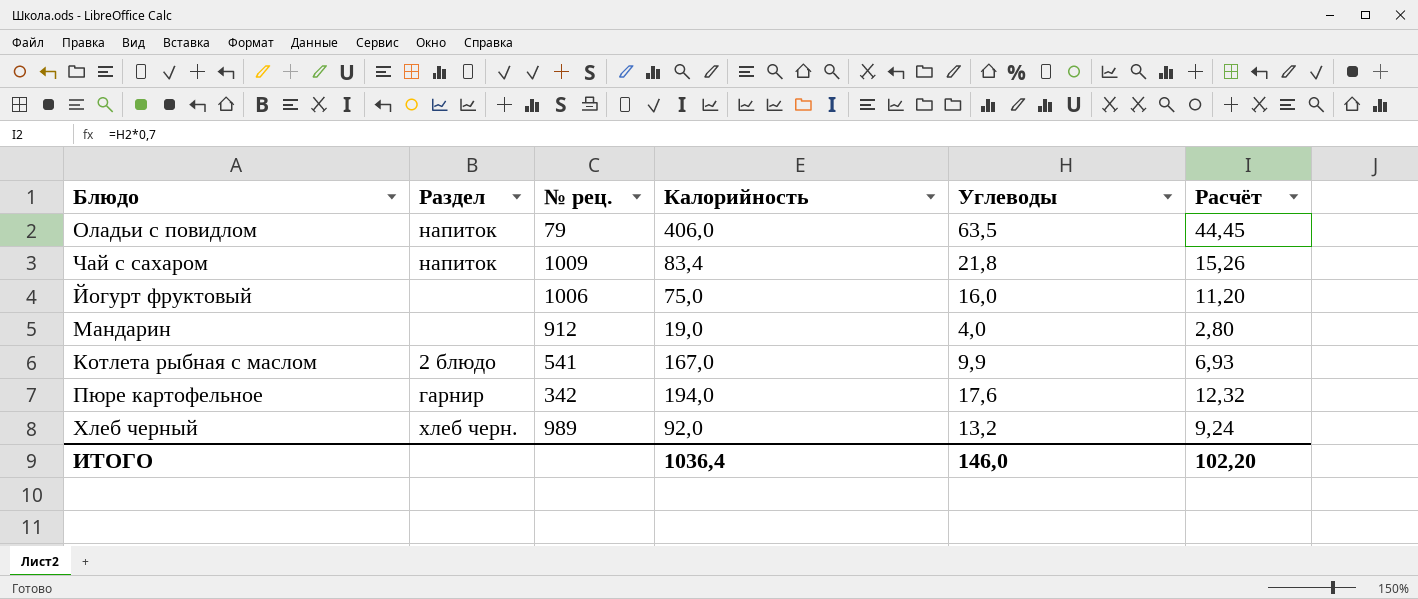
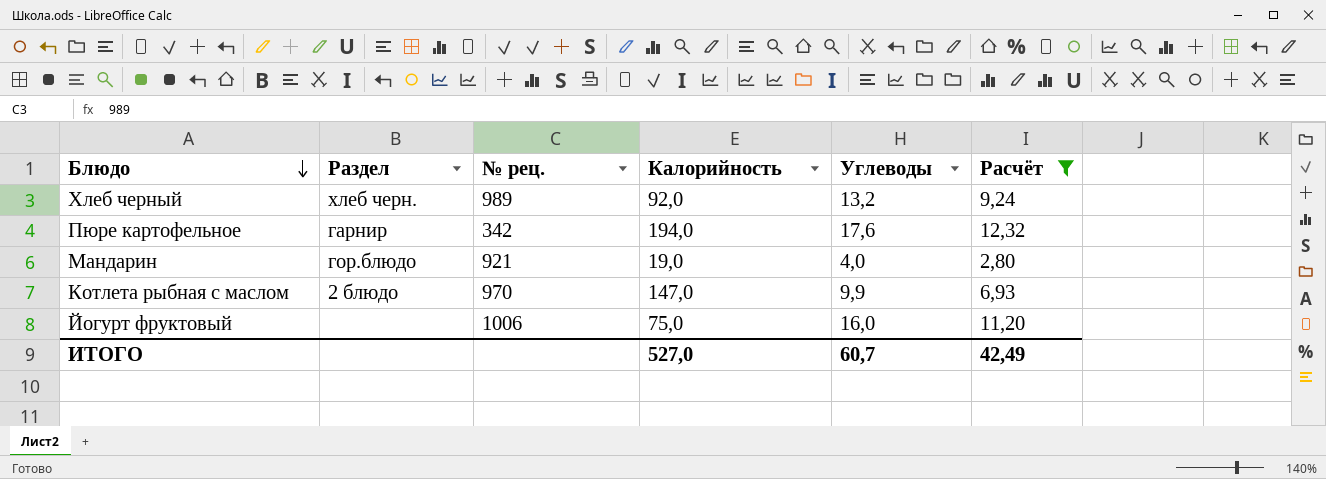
filter: none -> Расчёт <= 12,32
row order: none -> Блюдо descending
Мандарин | Раздел: none -> гор.блюдо
Мандарин | № рец.: 912 -> 921
Котлета рыбная с маслом | № рец.: 541 -> 970
Котлета рыбная с маслом | Калорийность: 167,0 -> 147,0
ИТОГО | Калорийность: 1036,4 -> 527,0
ИТОГО | Углеводы: 146,0 -> 60,7
ИТОГО | Расчёт: 102,20 -> 42,49

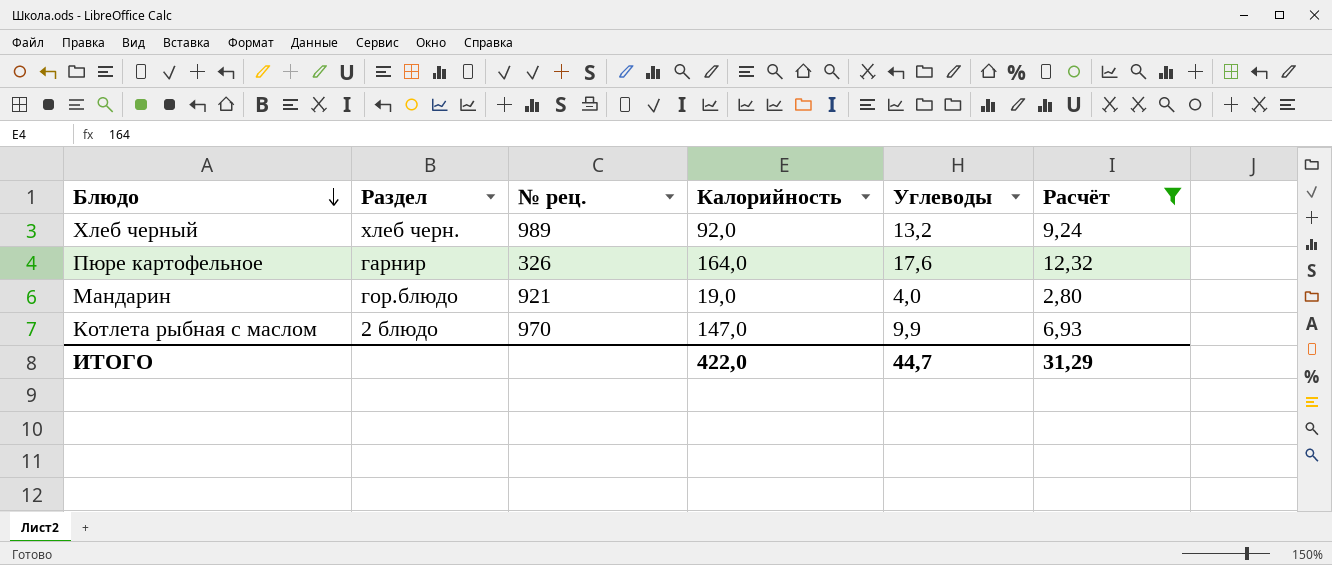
row Йогурт фруктовый: none | 1006 | 75,0 | 16,0 | 11,20 -> none
Пюре картофельное | № рец.: 342 -> 326
Пюре картофельное | Калорийность: 194,0 -> 164,0
ИТОГО | Калорийность: 527,0 -> 422,0
ИТОГО | Углеводы: 60,7 -> 44,7
ИТОГО | Расчёт: 42,49 -> 31,29

